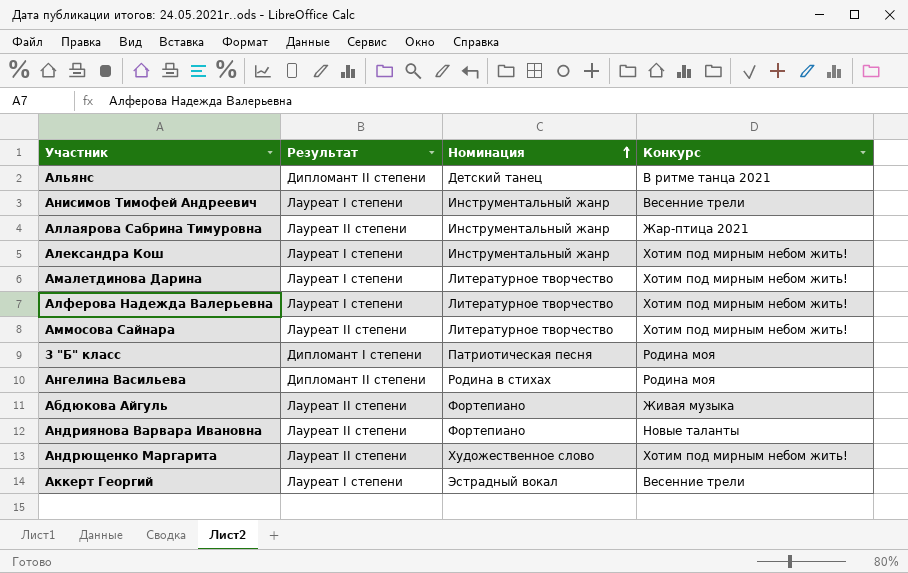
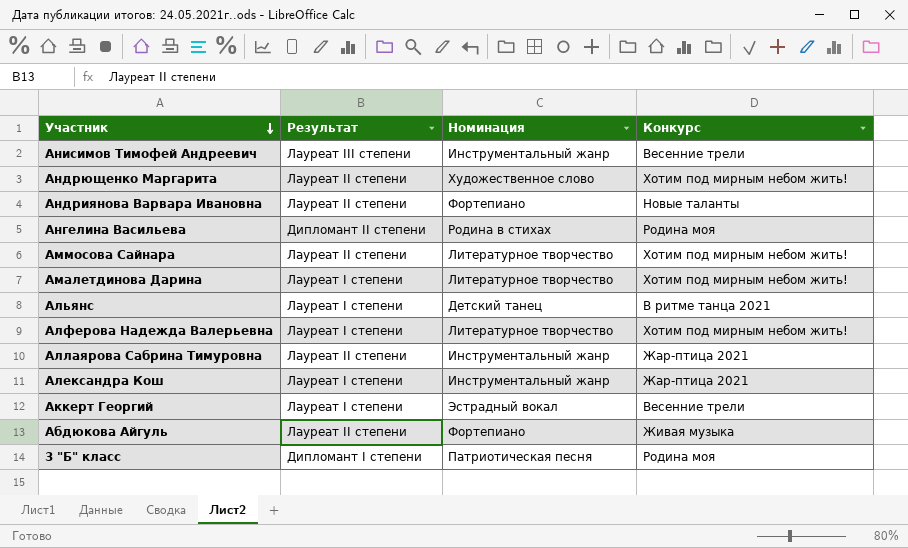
row order: Номинация ascending -> Участник descending
Анисимов Тимофей Андреевич | Результат: Лауреат I степени -> Лауреат III степени
Альянс | Результат: Дипломант II степени -> Лауреат I степени
Александра Кош | Конкурс: Хотим под мирным небом жить! -> Жар-птица 2021

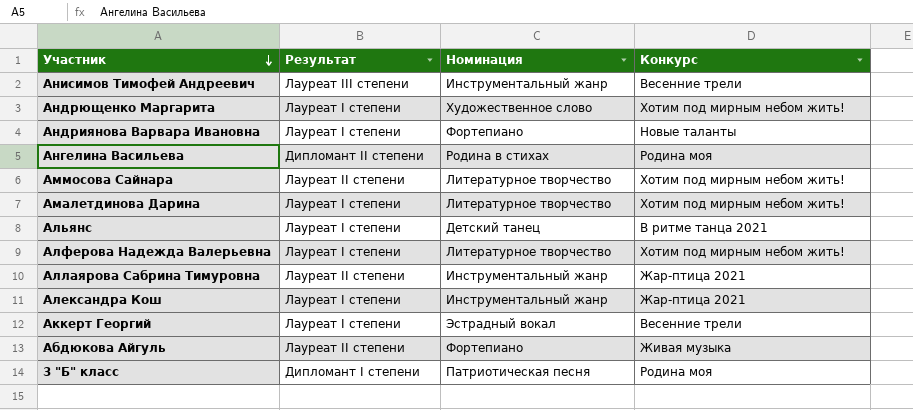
Андрющенко Маргарита | Результат: Лауреат II степени -> Лауреат I степени
Андриянова Варвара Ивановна | Результат: Лауреат II степени -> Лауреат I степени

